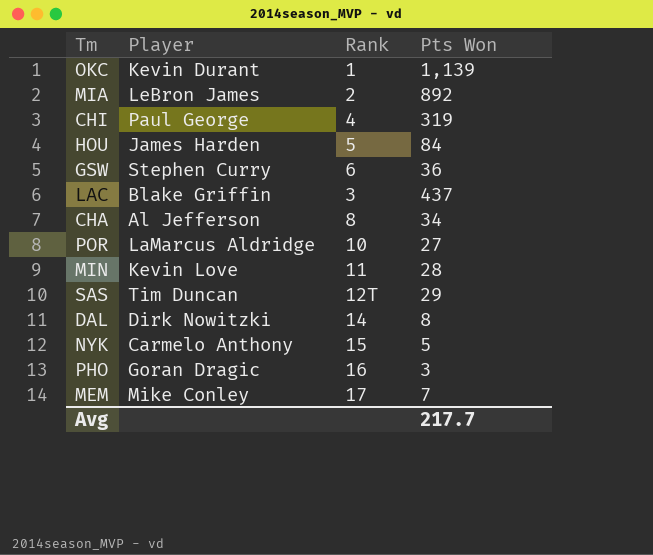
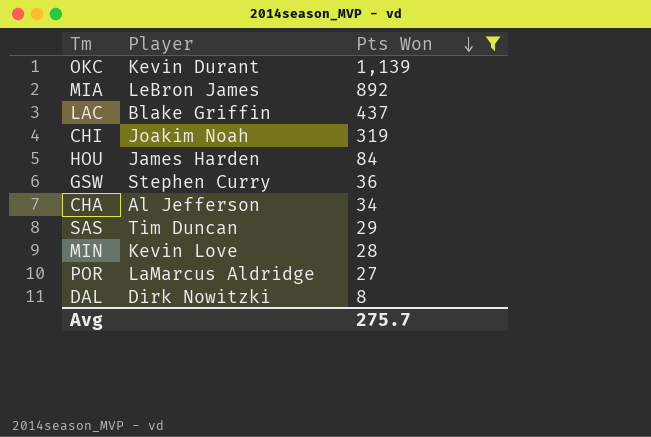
filter: none -> Pts Won >= 8
row order: none -> Pts Won descending
column Rank | position: 3 -> none
CHI | Player: Paul George -> Joakim Noah
Avg | Pts Won: 217.7 -> 275.7

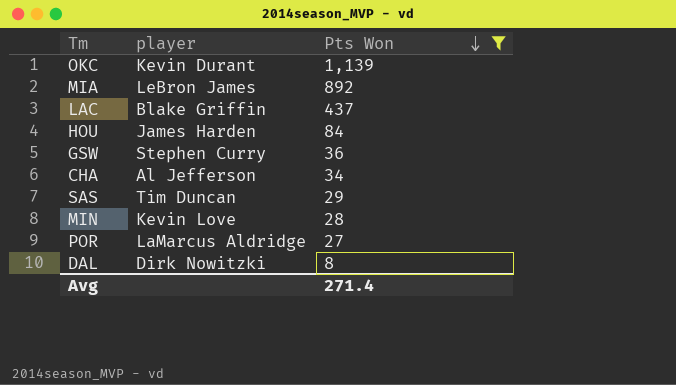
column name: Player -> player
row CHI: Joakim Noah | 319 -> none
Avg | Pts Won: 275.7 -> 271.4

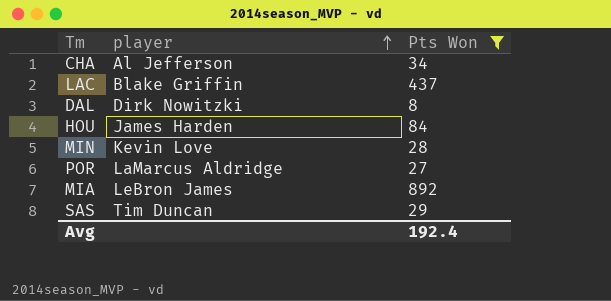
row order: Pts Won descending -> player ascending
row OKC: Kevin Durant | 1,139 -> none
row GSW: Stephen Curry | 36 -> none
Avg | Pts Won: 271.4 -> 192.4

